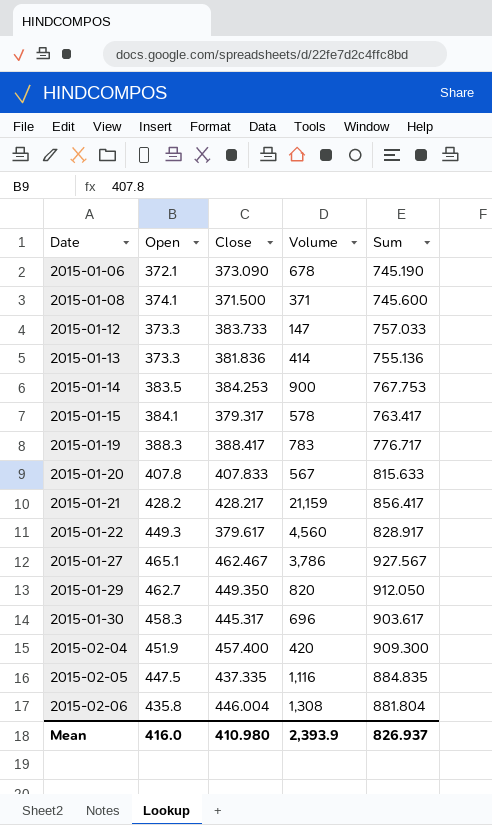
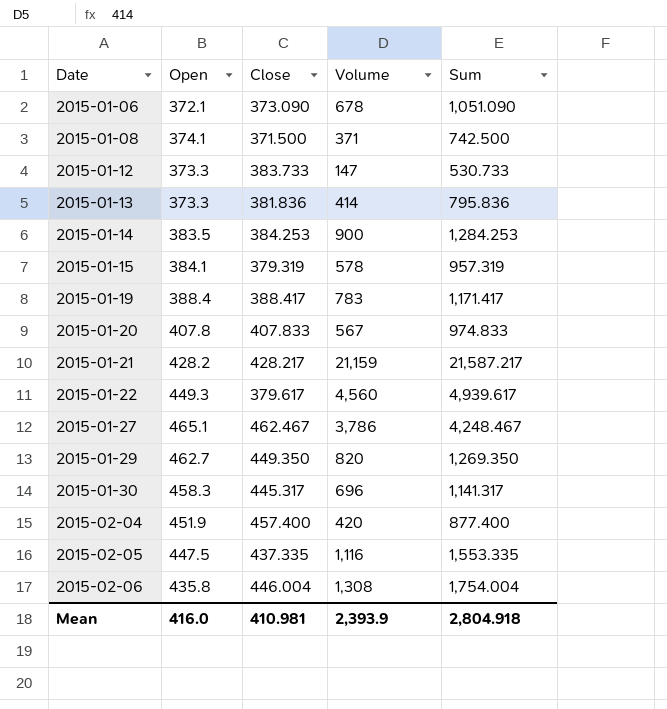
column Sum | formula: [Open] + [Close] -> [Close] + [Volume]
2015-01-15 | Close: 379.317 -> 379.319
2015-01-19 | Open: 388.3 -> 388.4
Mean | Close: 410.980 -> 410.981
Mean | Sum: 826.937 -> 2,804.918

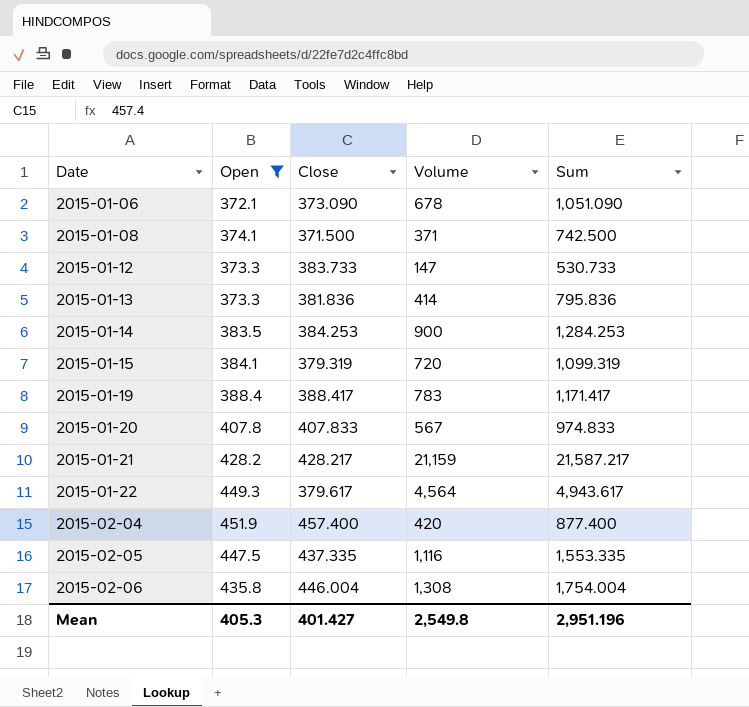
filter: none -> Open <= 451.9
2015-01-15 | Volume: 578 -> 720
2015-01-15 | Sum: 957.319 -> 1,099.319
2015-01-22 | Volume: 4,560 -> 4,564
2015-01-22 | Sum: 4,939.617 -> 4,943.617
Mean | Open: 416.0 -> 405.3
Mean | Close: 410.981 -> 401.427
Mean | Volume: 2,393.9 -> 2,549.8
Mean | Sum: 2,804.918 -> 2,951.196

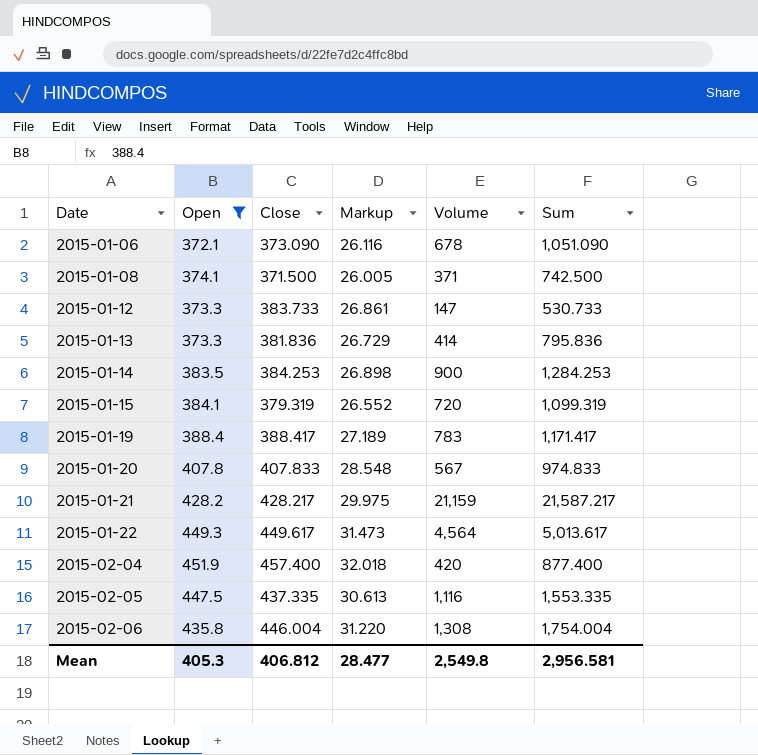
column Markup | formula: none -> [Close] * 0.07
2015-01-22 | Close: 379.617 -> 449.617
2015-01-22 | Sum: 4,943.617 -> 5,013.617
Mean | Close: 401.427 -> 406.812
Mean | Sum: 2,951.196 -> 2,956.581

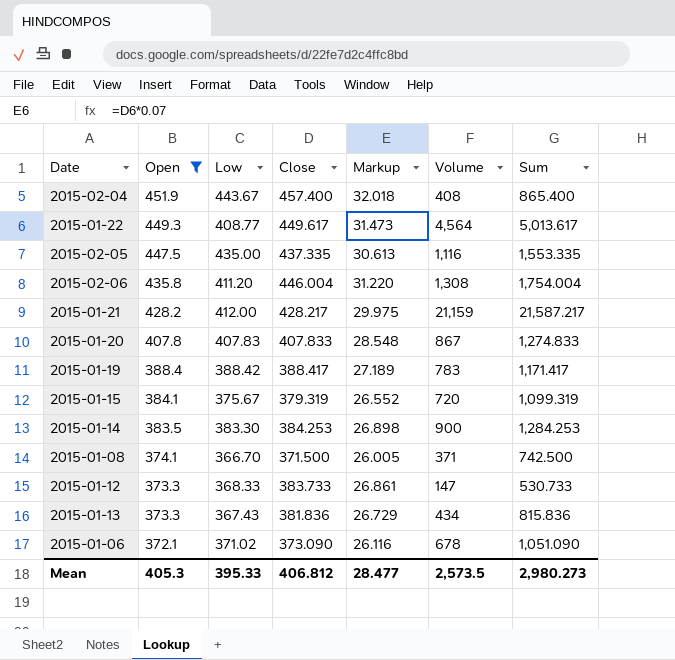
row order: Date ascending -> Open descending
column Low | position: none -> 3
2015-02-04 | Volume: 420 -> 408
2015-02-04 | Sum: 877.400 -> 865.400
2015-01-20 | Volume: 567 -> 867
2015-01-20 | Sum: 974.833 -> 1,274.833
2015-01-13 | Volume: 414 -> 434
2015-01-13 | Sum: 795.836 -> 815.836
Mean | Volume: 2,549.8 -> 2,573.5
Mean | Sum: 2,956.581 -> 2,980.273

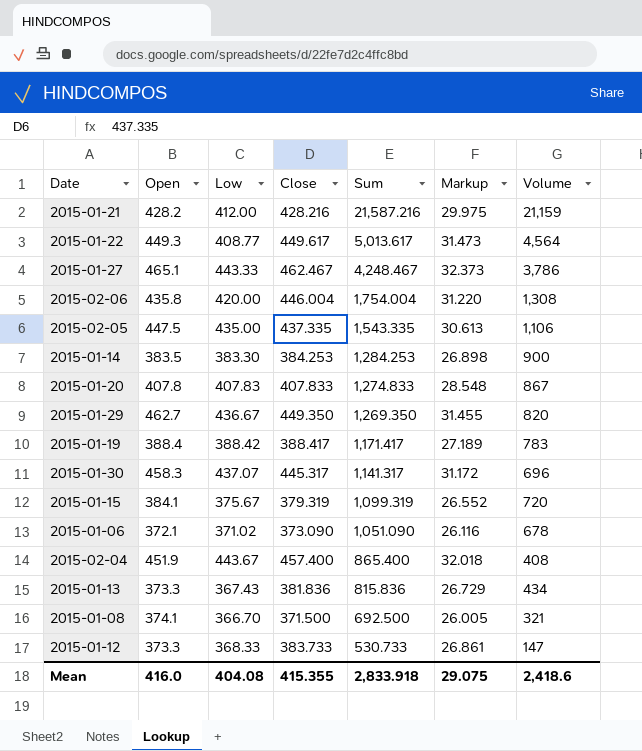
filter: Open <= 451.9 -> none
row order: Open descending -> Sum descending
column Sum | position: 7 -> 5
2015-01-21 | Close: 428.217 -> 428.216
2015-01-21 | Sum: 21,587.217 -> 21,587.216
2015-02-06 | Low: 411.20 -> 420.00
2015-02-05 | Sum: 1,553.335 -> 1,543.335
2015-02-05 | Volume: 1,116 -> 1,106
2015-01-08 | Sum: 742.500 -> 692.500
2015-01-08 | Volume: 371 -> 321
Mean | Open: 405.3 -> 416.0
Mean | Low: 395.33 -> 404.08
Mean | Close: 406.812 -> 415.355
Mean | Sum: 2,980.273 -> 2,833.918
Mean | Markup: 28.477 -> 29.075
Mean | Volume: 2,573.5 -> 2,418.6

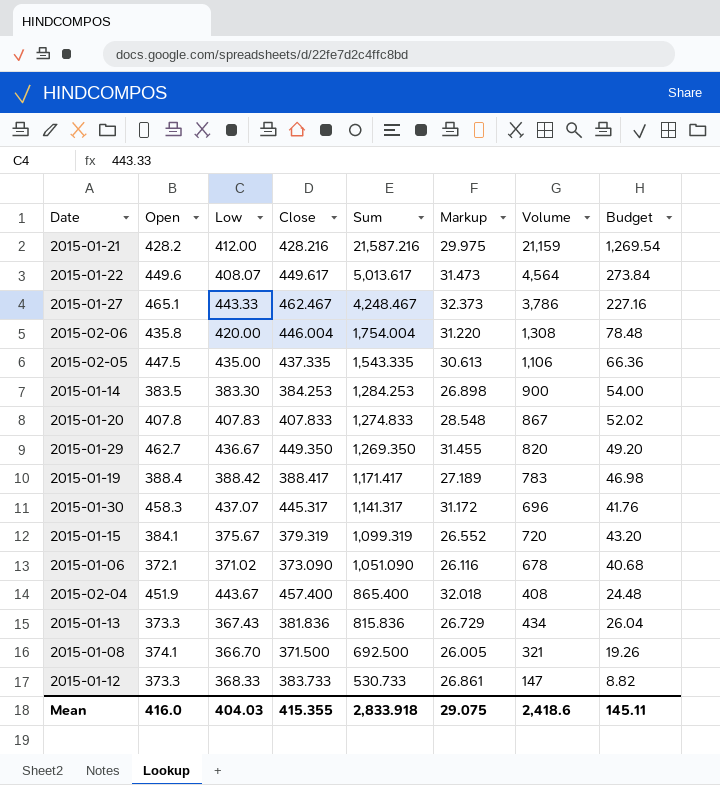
column Budget | formula: none -> [Volume] * 0.06
2015-01-22 | Open: 449.3 -> 449.6
2015-01-22 | Low: 408.77 -> 408.07
Mean | Low: 404.08 -> 404.03

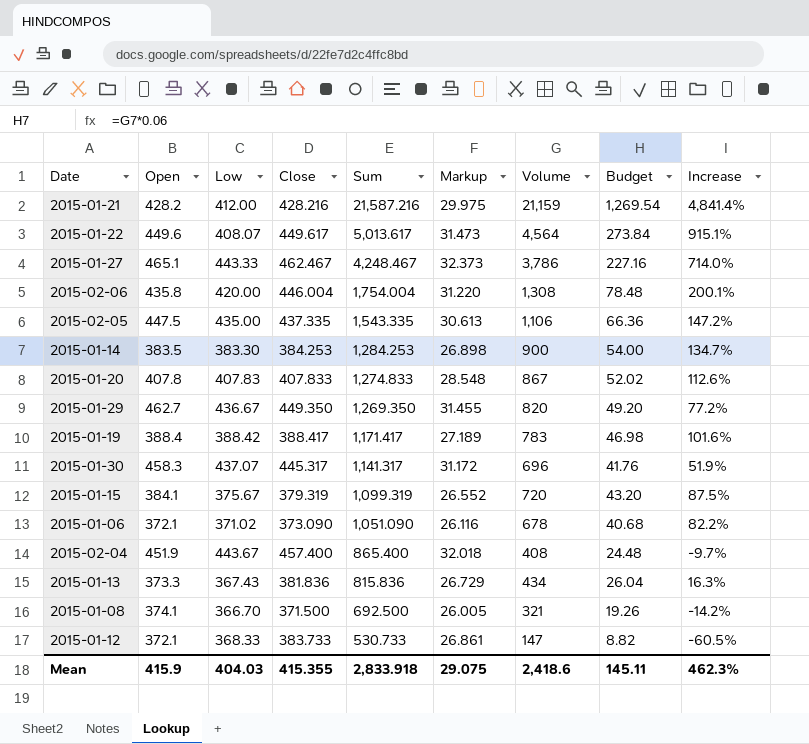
column Increase | formula: none -> ([Volume] - [Open]) / [Open]
2015-01-12 | Open: 373.3 -> 372.1
Mean | Open: 416.0 -> 415.9

